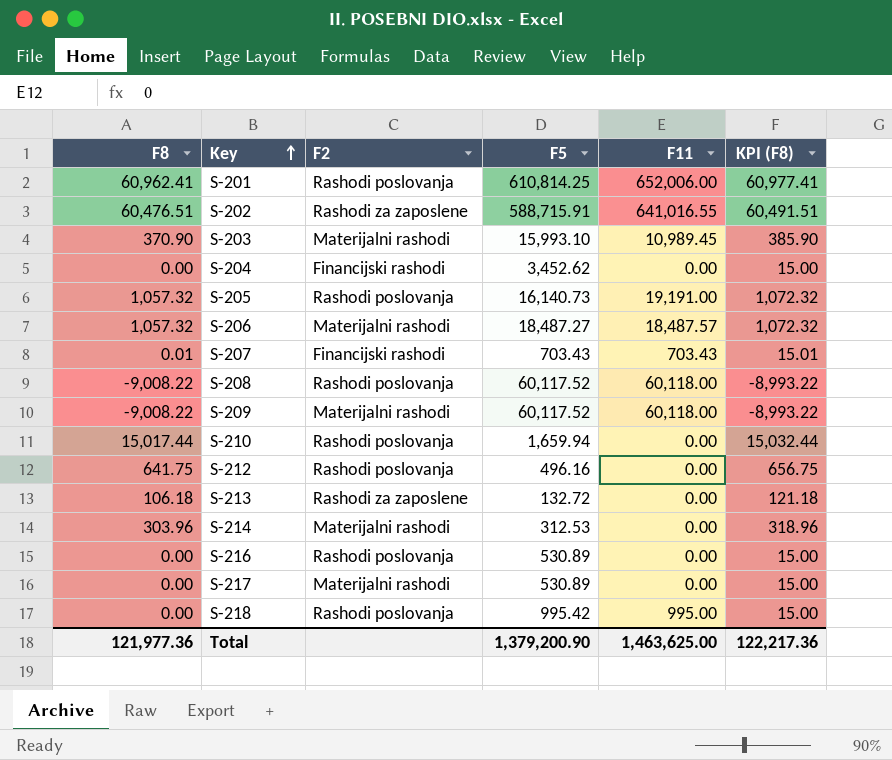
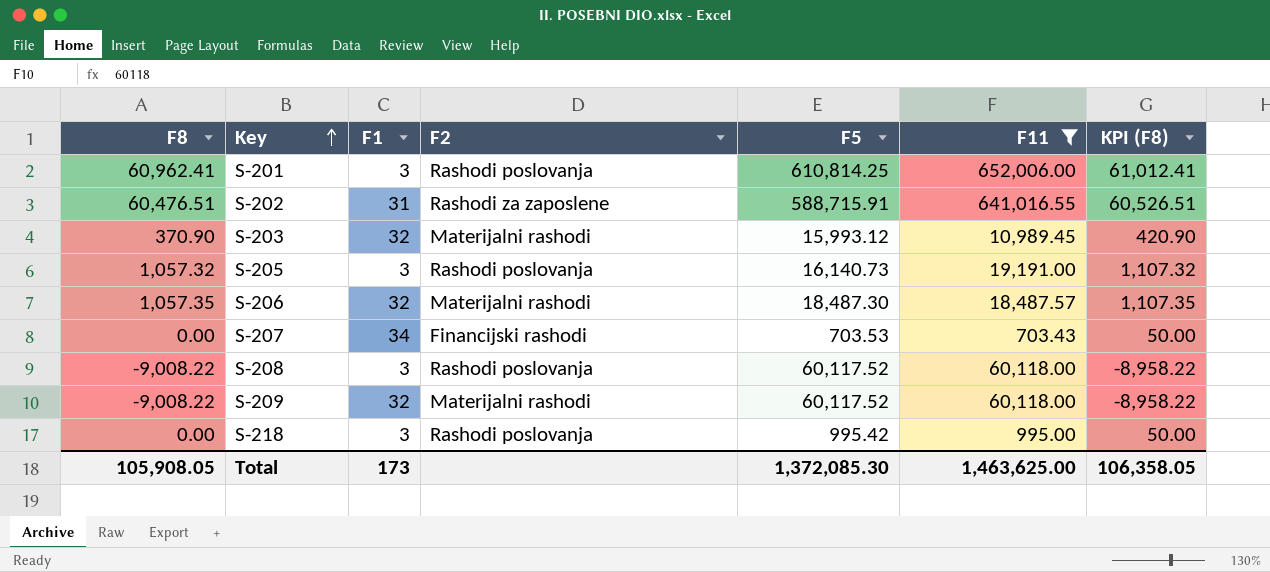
filter: none -> F11 != 0.00
column F1 | position: none -> 3
column KPI (F8) | formula: [F8] + 15 -> [F8] + 50
S-203 | F5: 15,993.10 -> 15,993.12
S-206 | F8: 1,057.32 -> 1,057.35
S-206 | F5: 18,487.27 -> 18,487.30
S-207 | F8: 0.01 -> 0.00
S-207 | F5: 703.43 -> 703.53
Total | F8: 121,977.36 -> 105,908.05
Total | F5: 1,379,200.90 -> 1,372,085.30
Total | KPI (F8): 122,217.36 -> 106,358.05

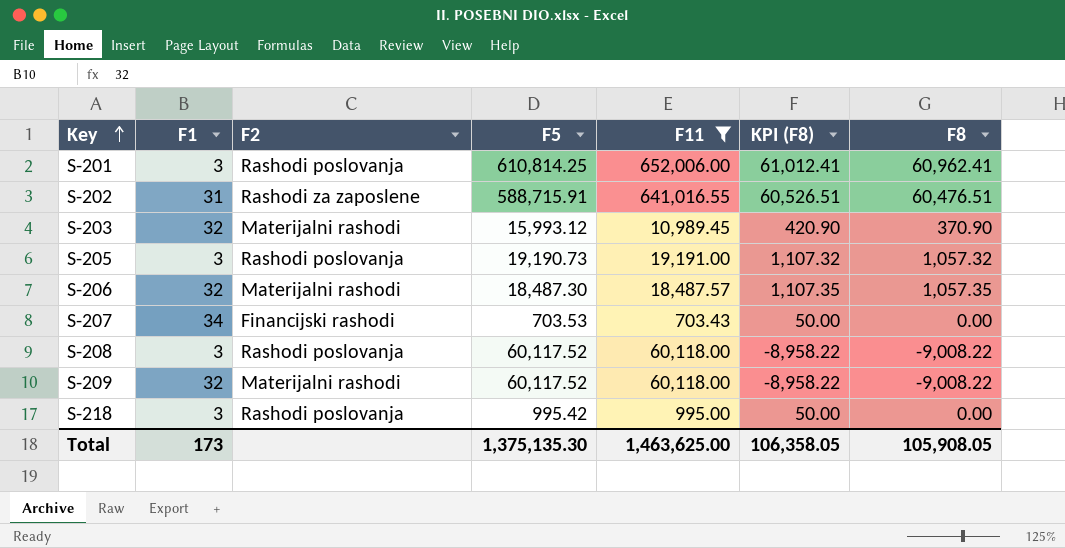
column F8 | position: 1 -> 7
S-205 | F5: 16,140.73 -> 19,190.73
Total | F5: 1,372,085.30 -> 1,375,135.30

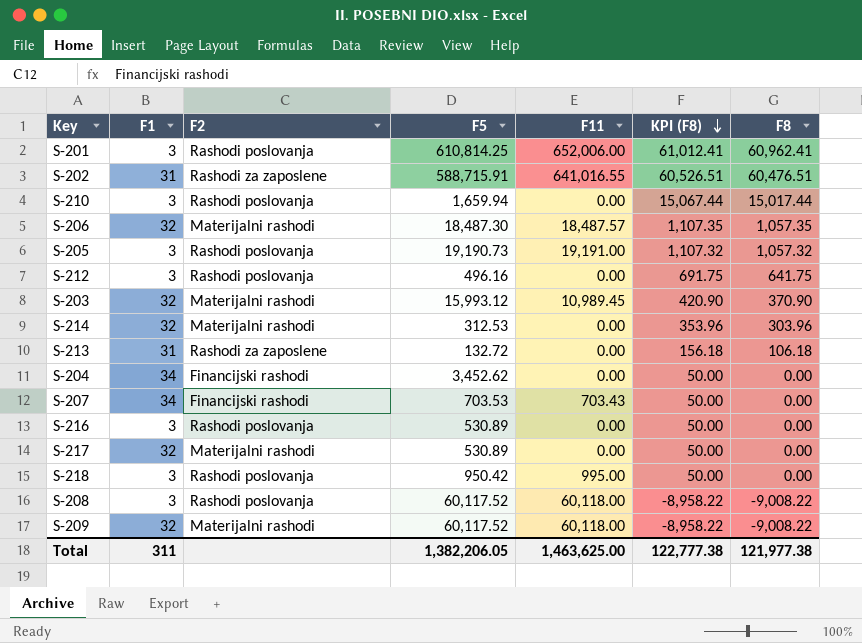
filter: F11 != 0.00 -> none
row order: Key ascending -> KPI (F8) descending
S-218 | F5: 995.42 -> 950.42
Total | F1: 173 -> 311
Total | F5: 1,375,135.30 -> 1,382,206.05
Total | KPI (F8): 106,358.05 -> 122,777.38
Total | F8: 105,908.05 -> 121,977.38

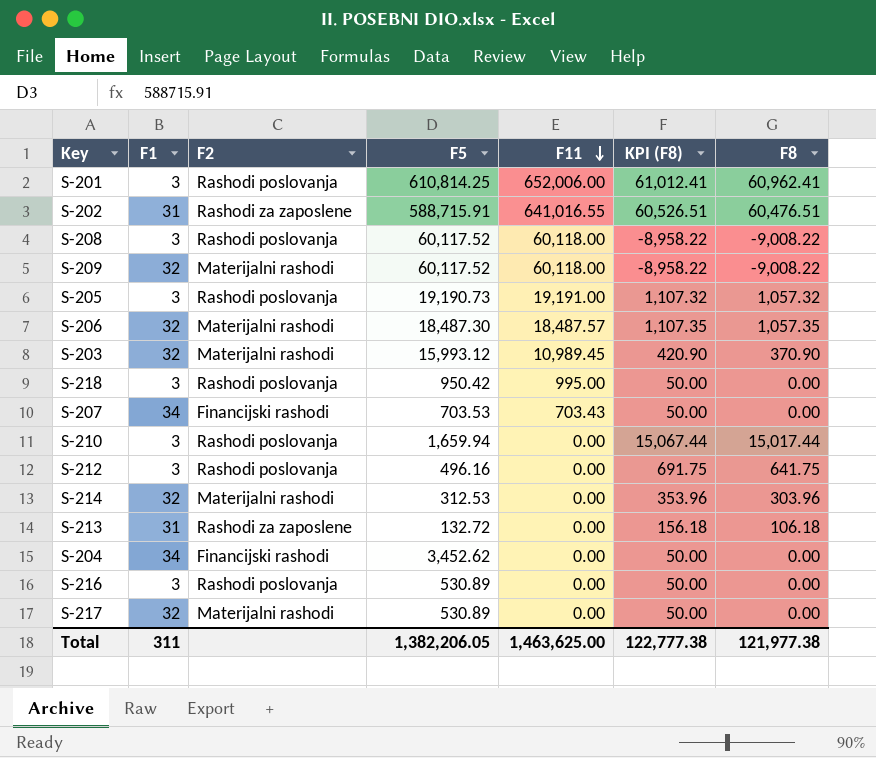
row order: KPI (F8) descending -> F11 descending

